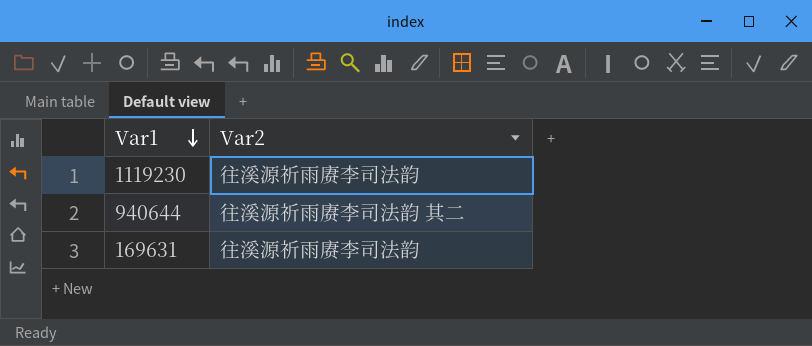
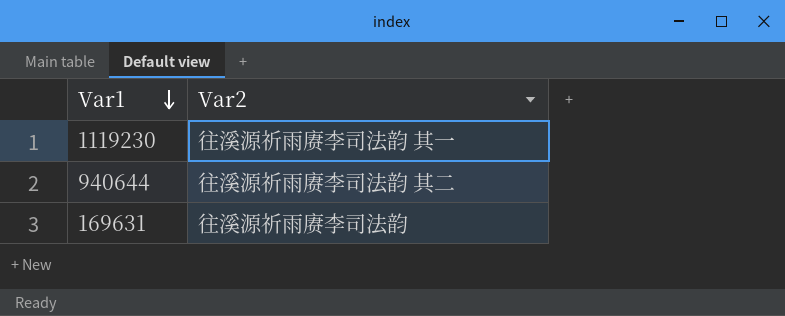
1119230 | Var2: 往溪源祈雨赓李司法韵 -> 往溪源祈雨赓李司法韵 其一

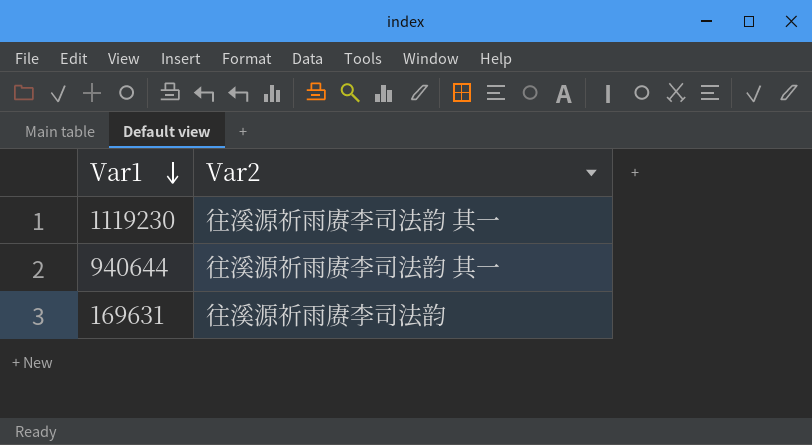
940644 | Var2: 往溪源祈雨赓李司法韵 其二 -> 往溪源祈雨赓李司法韵 其一

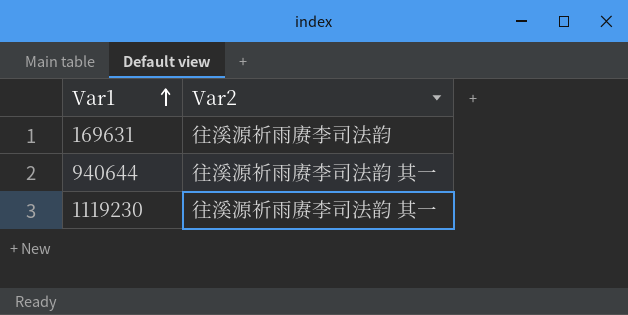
row order: Var1 descending -> Var1 ascending

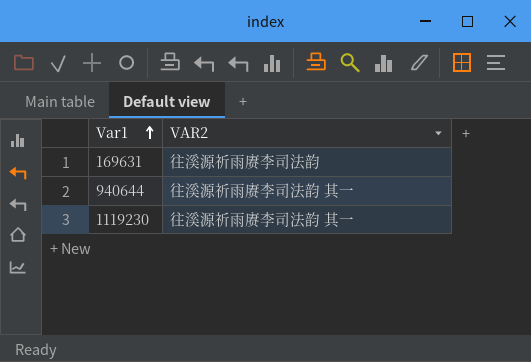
column name: Var2 -> VAR2

